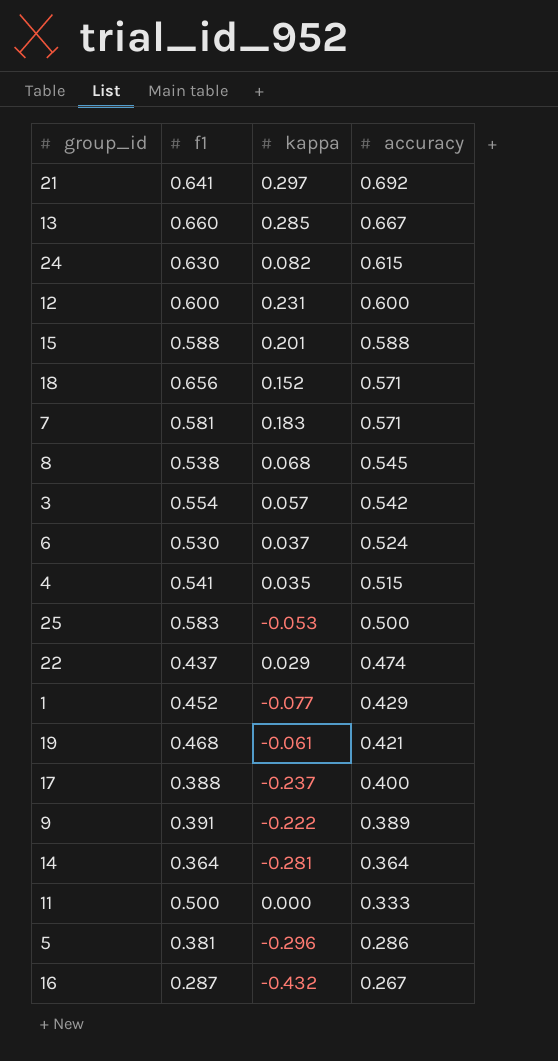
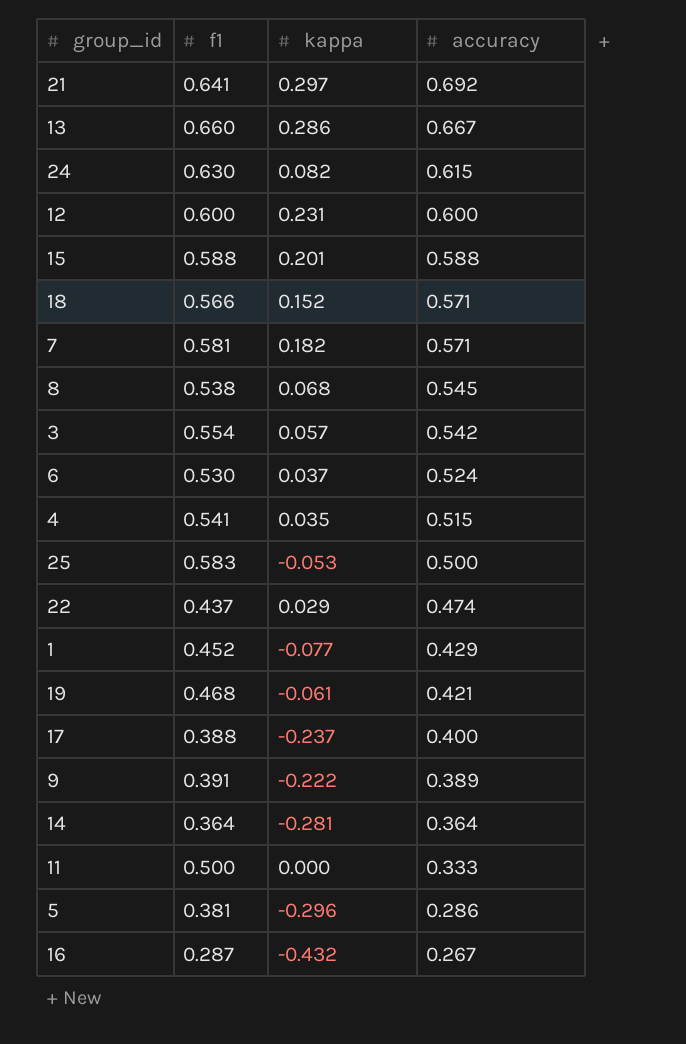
13 | kappa: 0.285 -> 0.286
18 | f1: 0.656 -> 0.566
7 | kappa: 0.183 -> 0.182

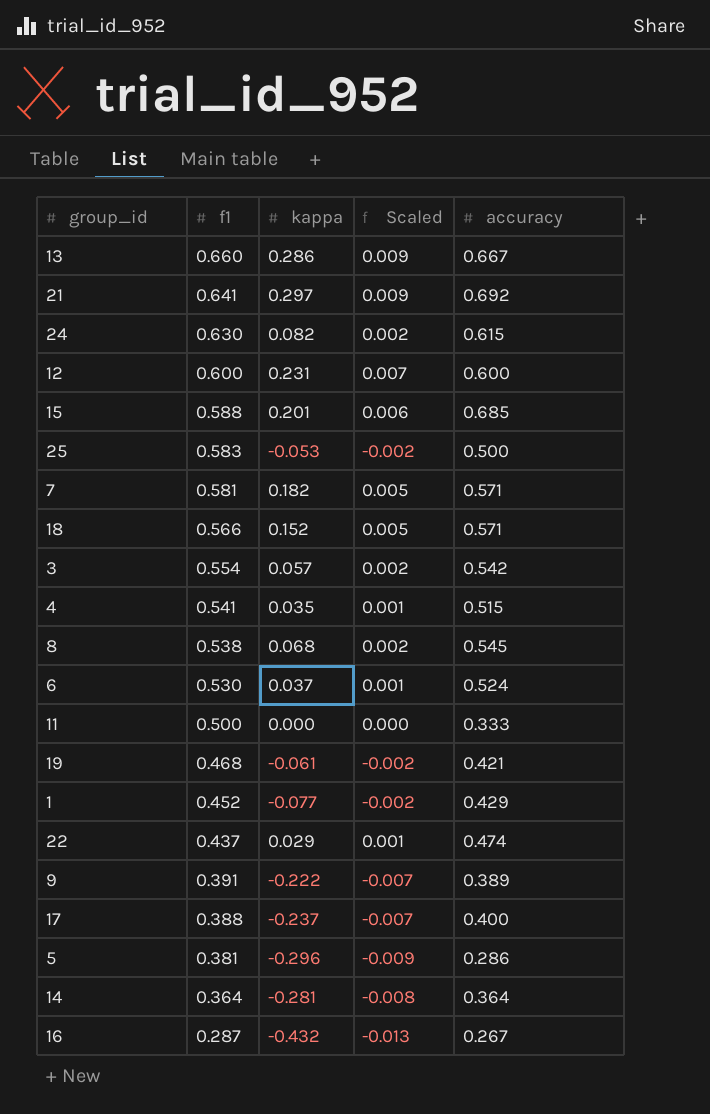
row order: accuracy descending -> f1 descending
column Scaled | formula: none -> [kappa] * 0.03
15 | accuracy: 0.588 -> 0.685

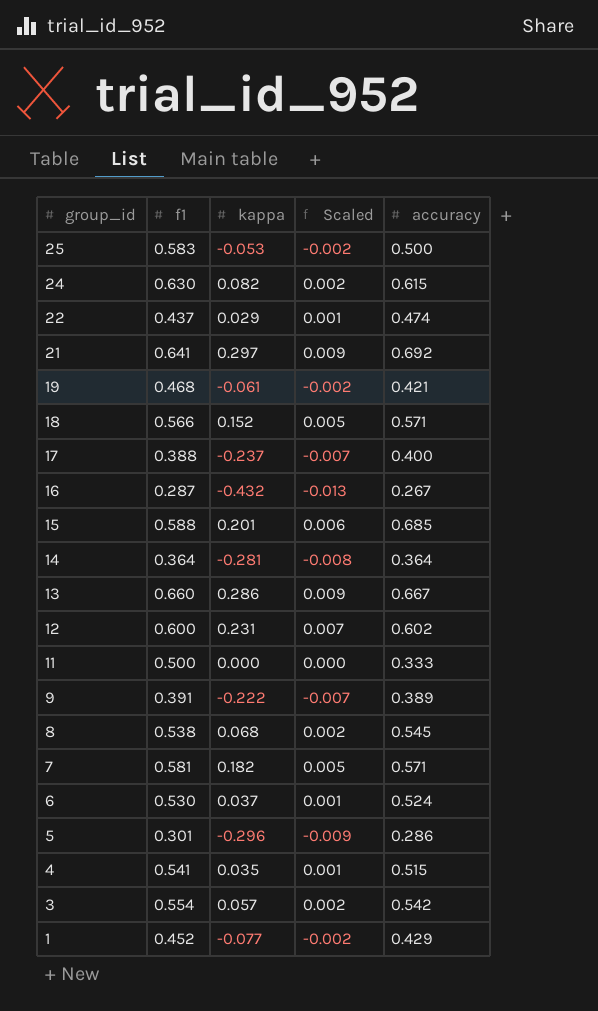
row order: f1 descending -> group_id descending
12 | accuracy: 0.600 -> 0.602
5 | f1: 0.381 -> 0.301

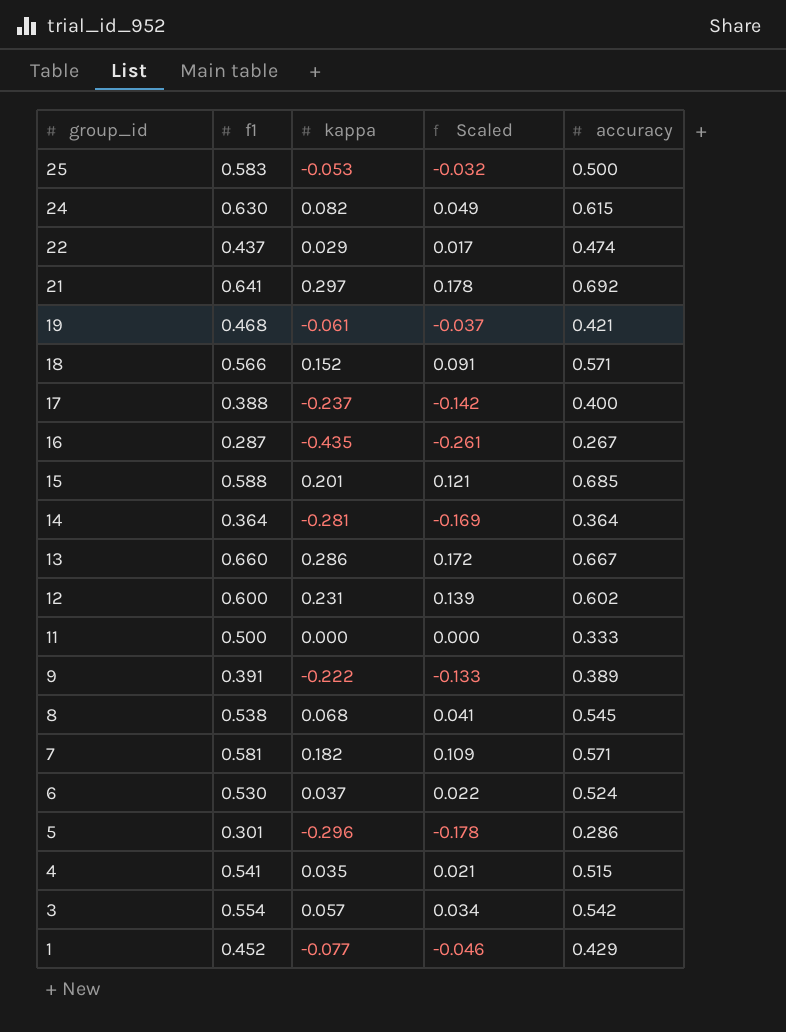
column Scaled | formula: [kappa] * 0.03 -> [kappa] * 0.6
16 | kappa: -0.432 -> -0.435

